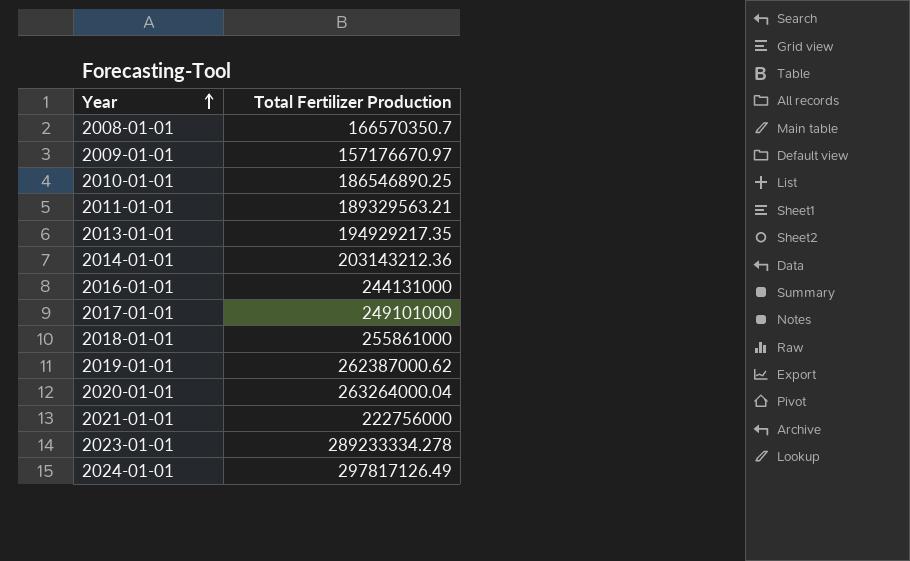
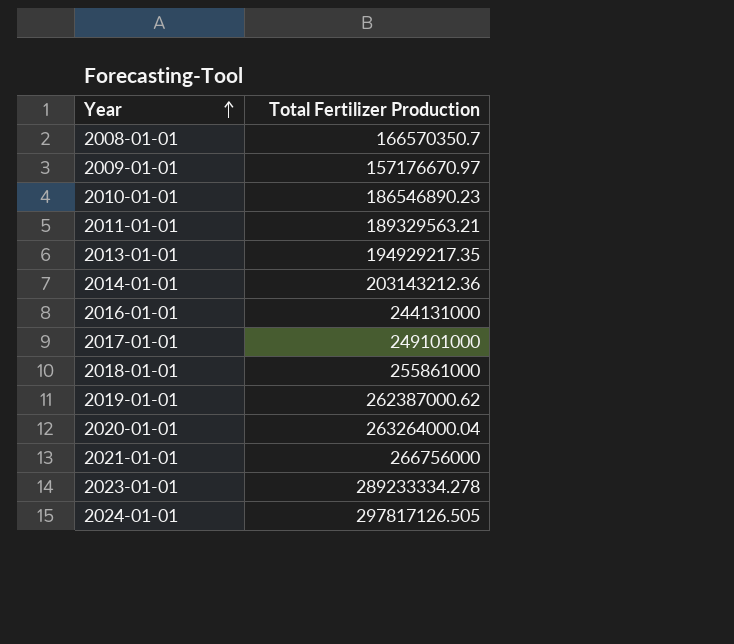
2010-01-01 | Total Fertilizer Production: 186546890.25 -> 186546890.23
2021-01-01 | Total Fertilizer Production: 222756000 -> 266756000
2024-01-01 | Total Fertilizer Production: 297817126.49 -> 297817126.505

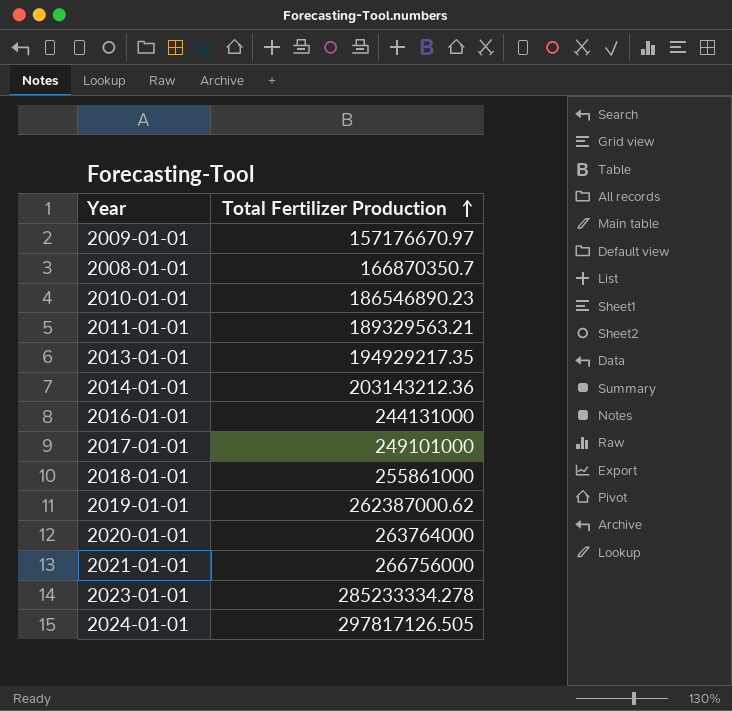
row order: Year ascending -> Total Fertilizer Production ascending
2008-01-01 | Total Fertilizer Production: 166570350.7 -> 166870350.7
2020-01-01 | Total Fertilizer Production: 263264000.04 -> 263764000
2023-01-01 | Total Fertilizer Production: 289233334.278 -> 285233334.278

